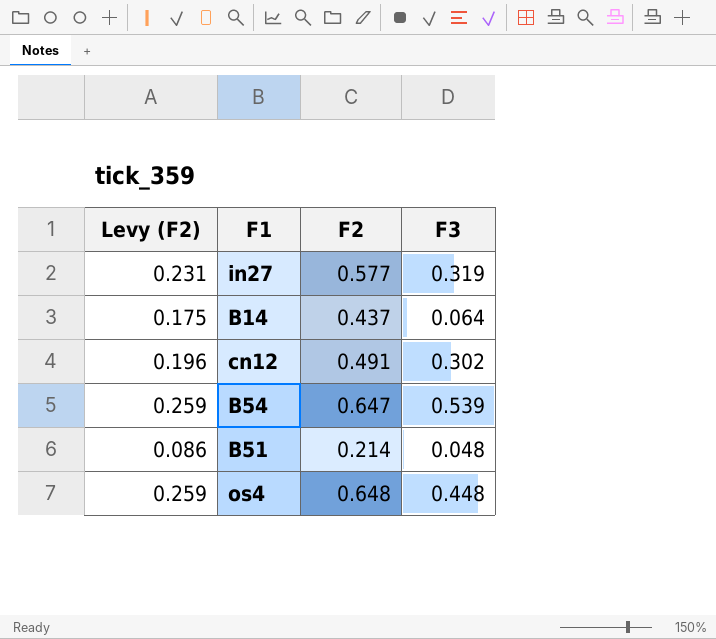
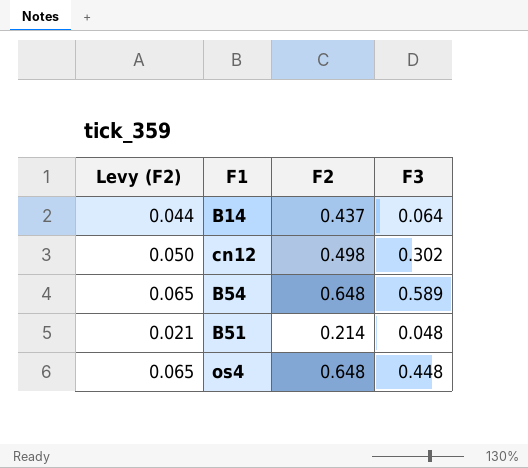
column Levy (F2) | formula: [F2] * 0.4 -> [F2] * 0.1
row in27: 0.231 | 0.577 | 0.319 -> none
cn12 | F2: 0.491 -> 0.498
B54 | F2: 0.647 -> 0.648
B54 | F3: 0.539 -> 0.589

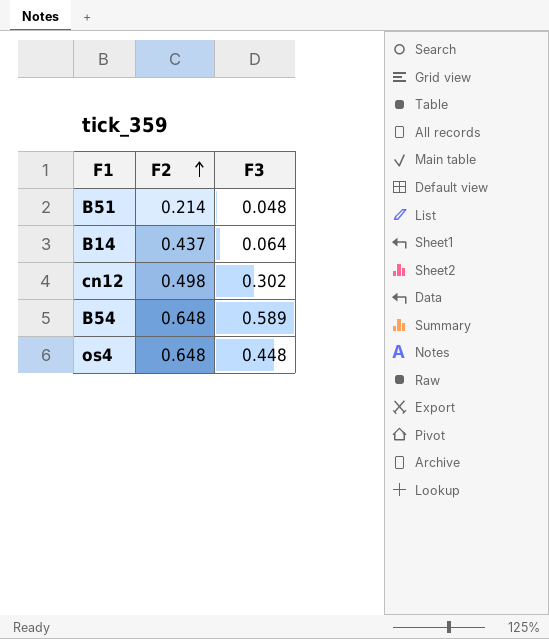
row order: none -> F2 ascending
column Levy (F2) | formula: [F2] * 0.1 -> none

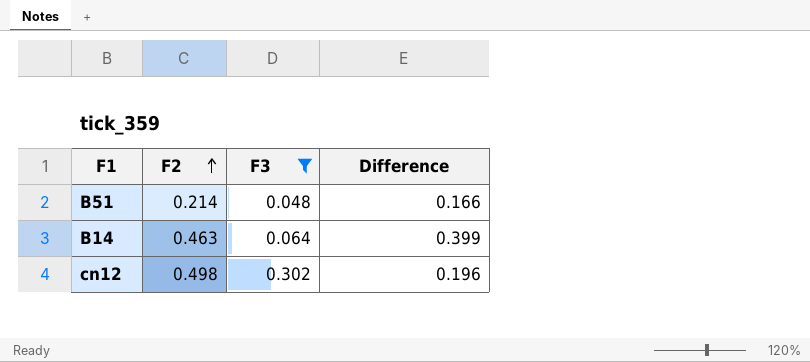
filter: none -> F3 <= 0.302
column Difference | formula: none -> [F2] - [F3]
B14 | F2: 0.437 -> 0.463

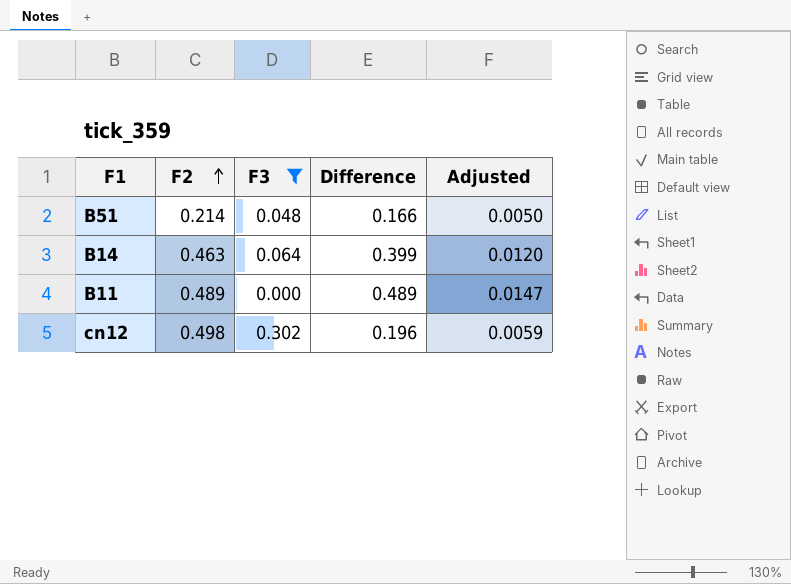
column Adjusted | formula: none -> [Difference] * 0.03
row B11: none -> 0.489 | 0.000 | 0.489 | 0.0147

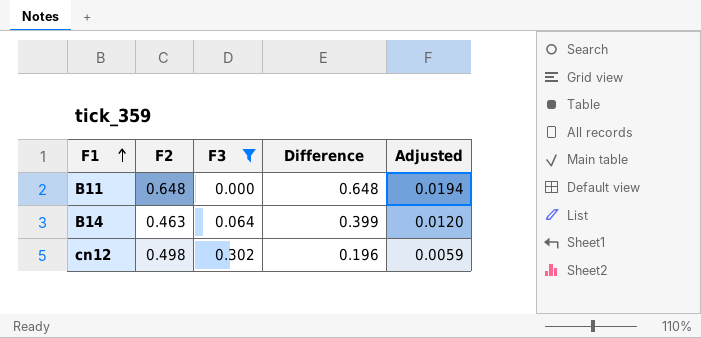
row order: F2 ascending -> F1 ascending
row B51: 0.214 | 0.048 | 0.166 | 0.0050 -> none
B11 | F2: 0.489 -> 0.648
B11 | Difference: 0.489 -> 0.648
B11 | Adjusted: 0.0147 -> 0.0194

